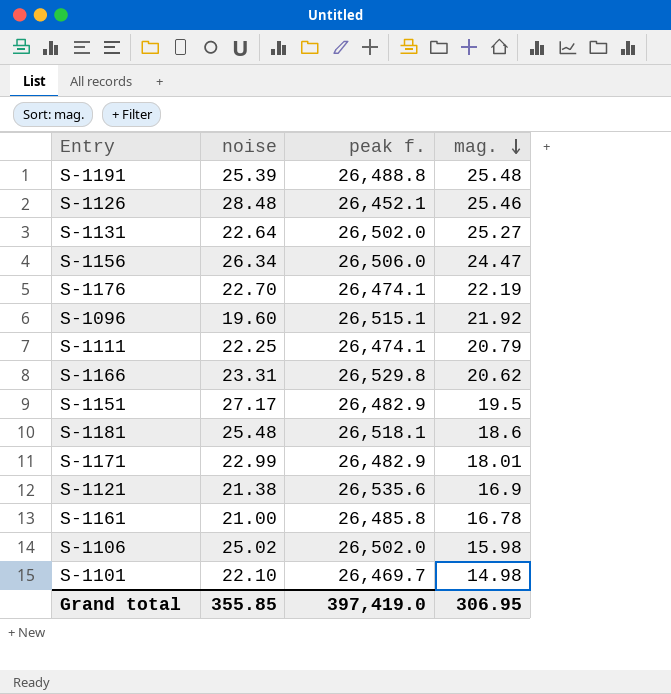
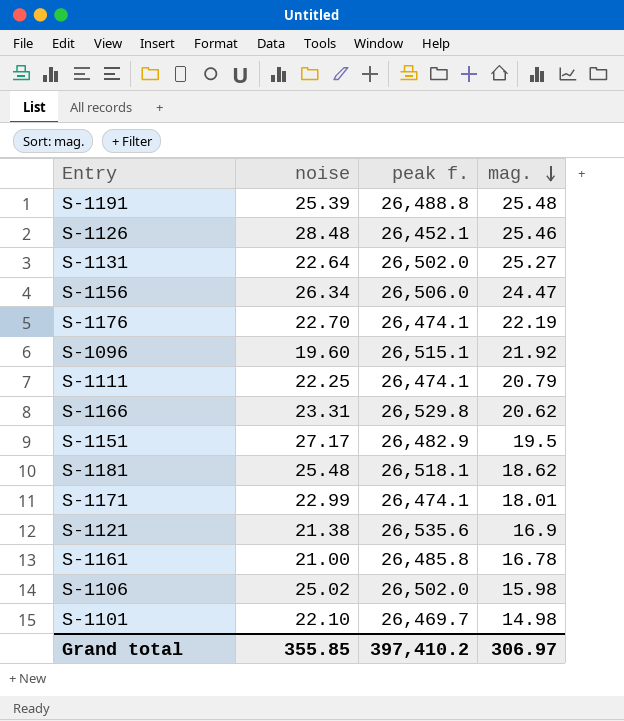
S-1181 | mag.: 18.6 -> 18.62
S-1171 | peak f.: 26,482.9 -> 26,474.1
Grand total | peak f.: 397,419.0 -> 397,410.2
Grand total | mag.: 306.95 -> 306.97

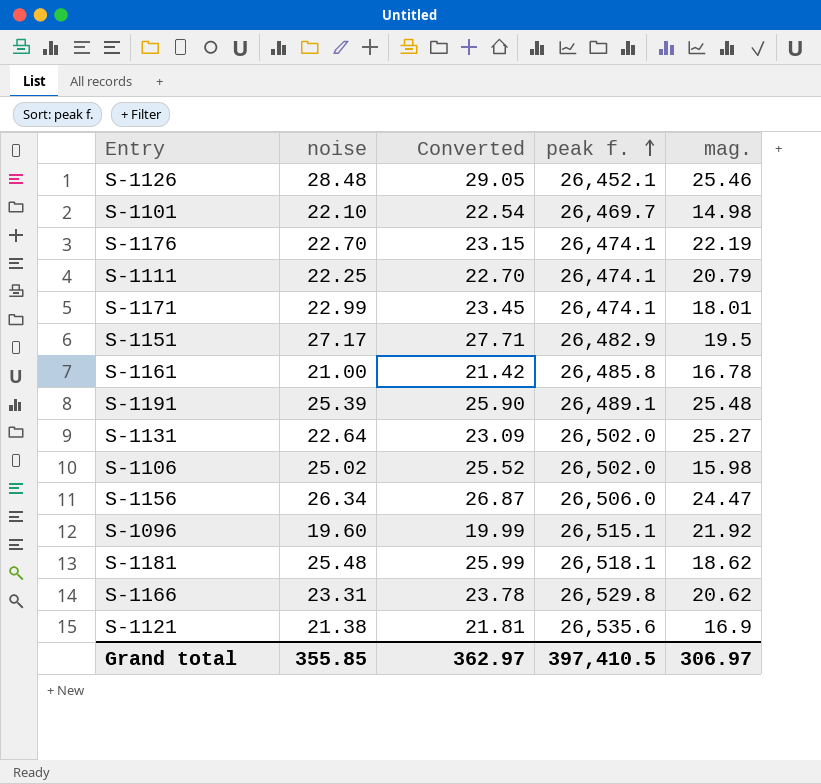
row order: mag. descending -> peak f. ascending
column Converted | formula: none -> [noise] * 1.02
S-1191 | peak f.: 26,488.8 -> 26,489.1
Grand total | peak f.: 397,410.2 -> 397,410.5

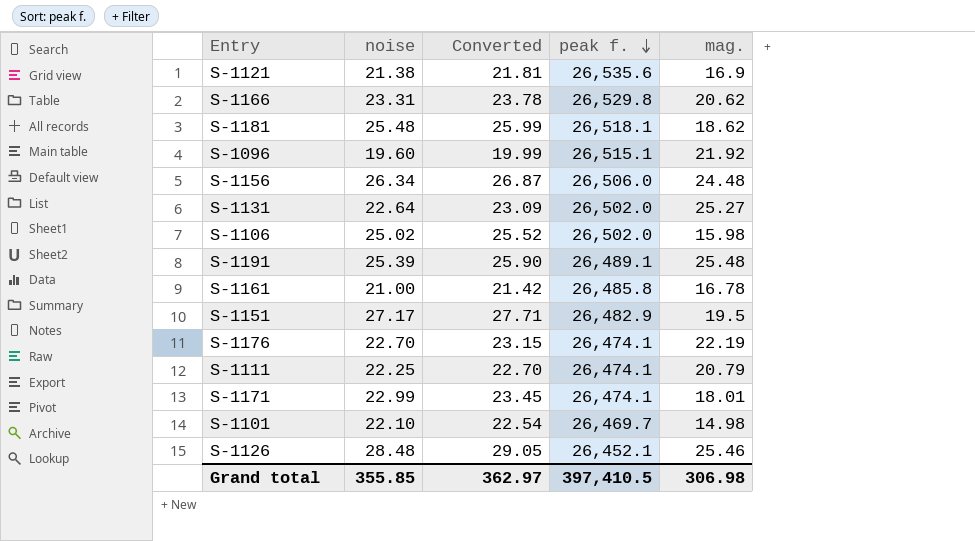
row order: peak f. ascending -> peak f. descending
S-1156 | mag.: 24.47 -> 24.48
Grand total | mag.: 306.97 -> 306.98

